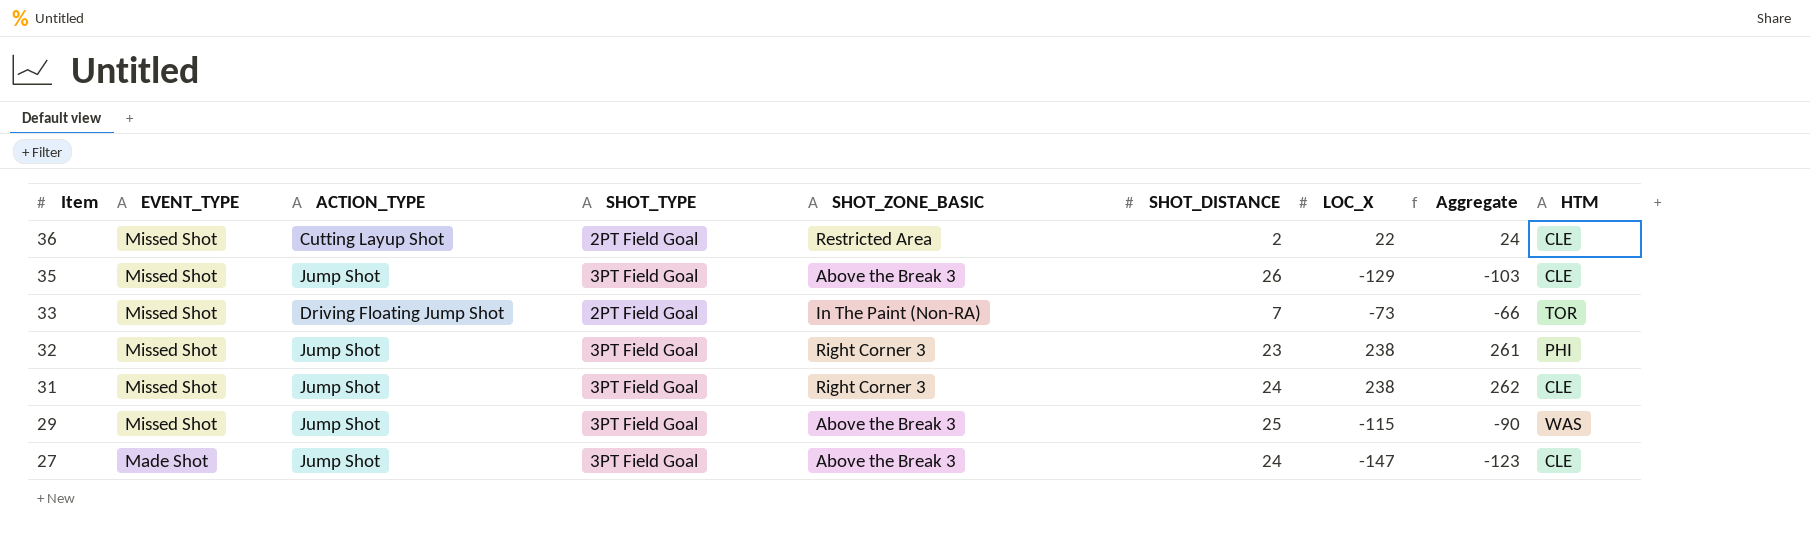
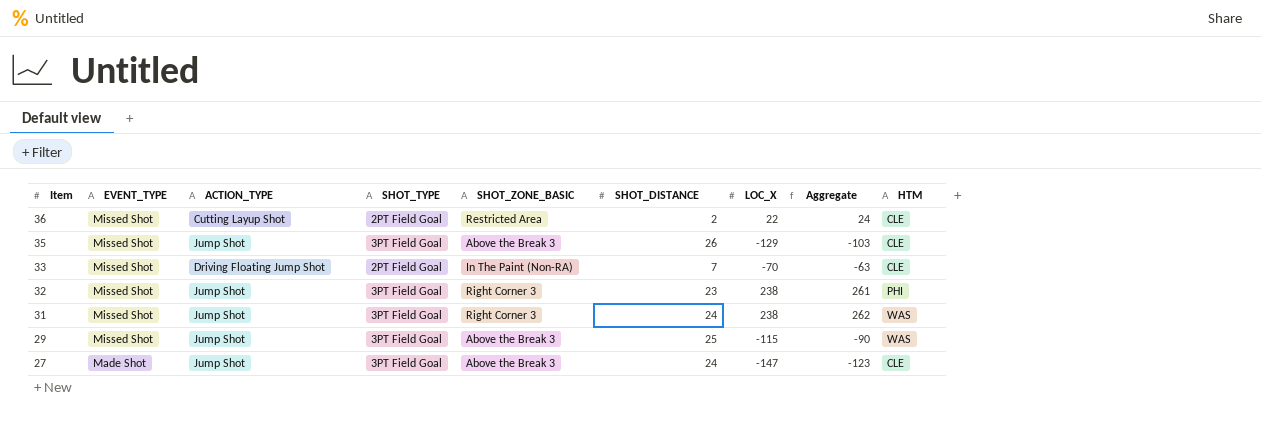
33 | LOC_X: -73 -> -70
33 | Aggregate: -66 -> -63
33 | HTM: TOR -> CLE
31 | HTM: CLE -> WAS

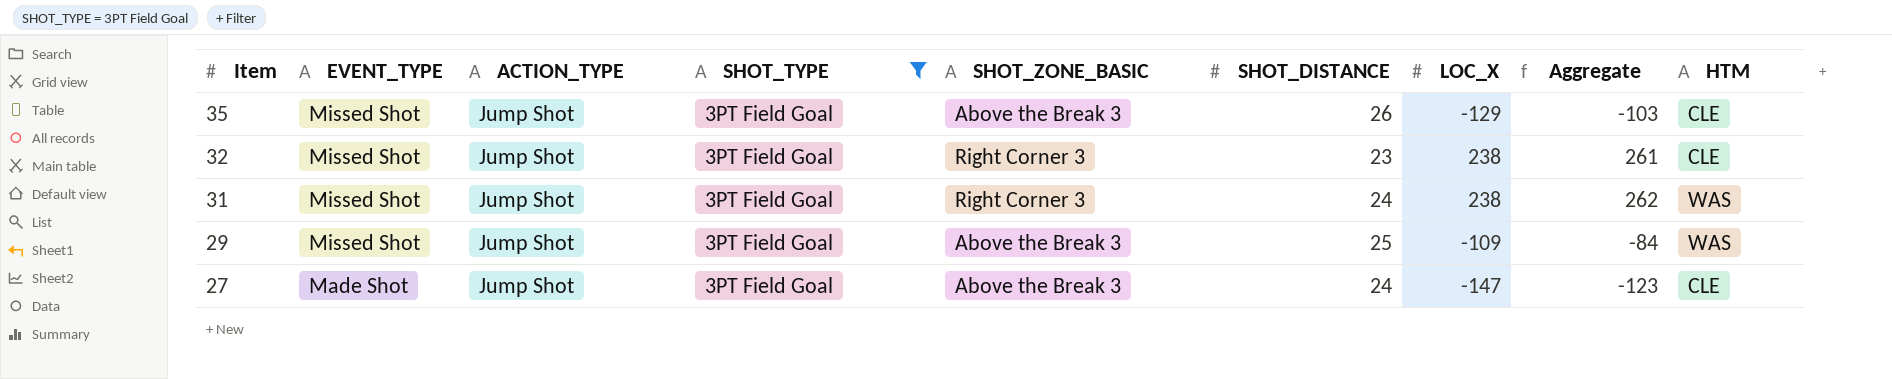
filter: none -> SHOT_TYPE = 3PT Field Goal
32 | HTM: PHI -> CLE
29 | LOC_X: -115 -> -109
29 | Aggregate: -90 -> -84

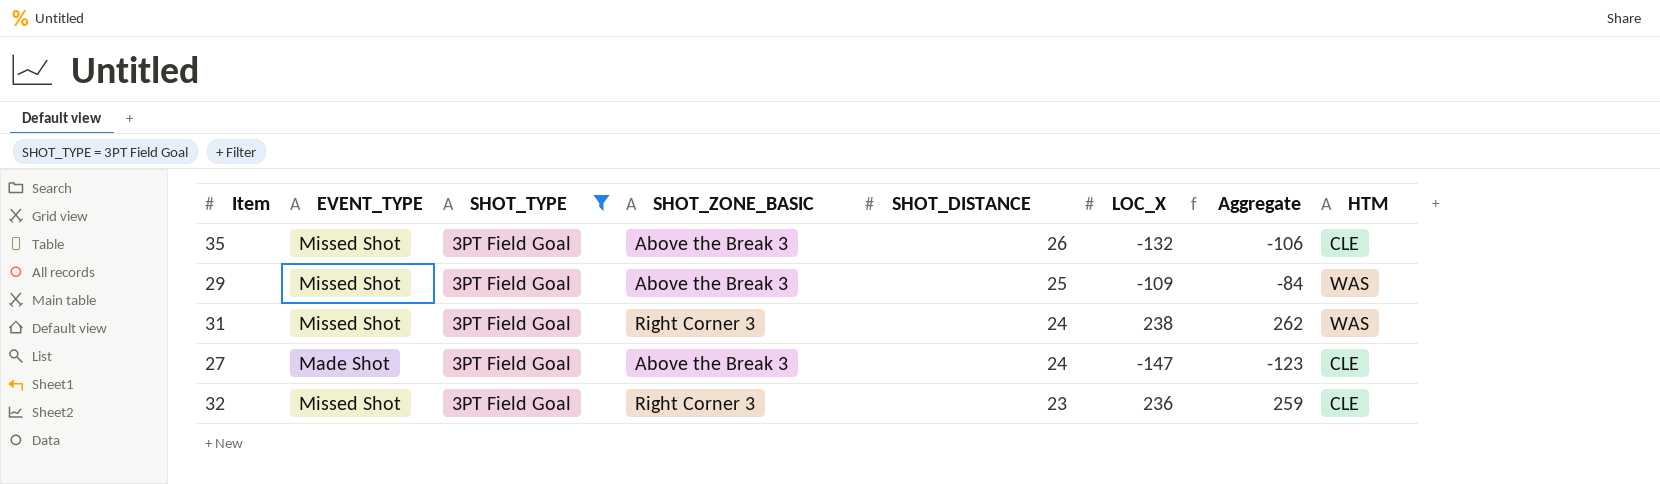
row order: Item descending -> SHOT_DISTANCE descending
column ACTION_TYPE | position: 3 -> none
35 | LOC_X: -129 -> -132
35 | Aggregate: -103 -> -106
32 | LOC_X: 238 -> 236
32 | Aggregate: 261 -> 259

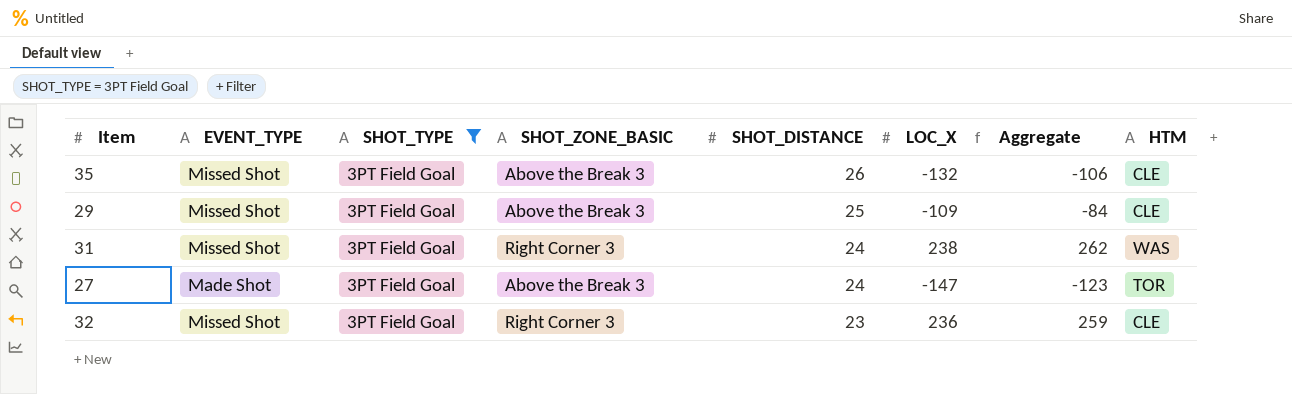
29 | HTM: WAS -> CLE
27 | HTM: CLE -> TOR

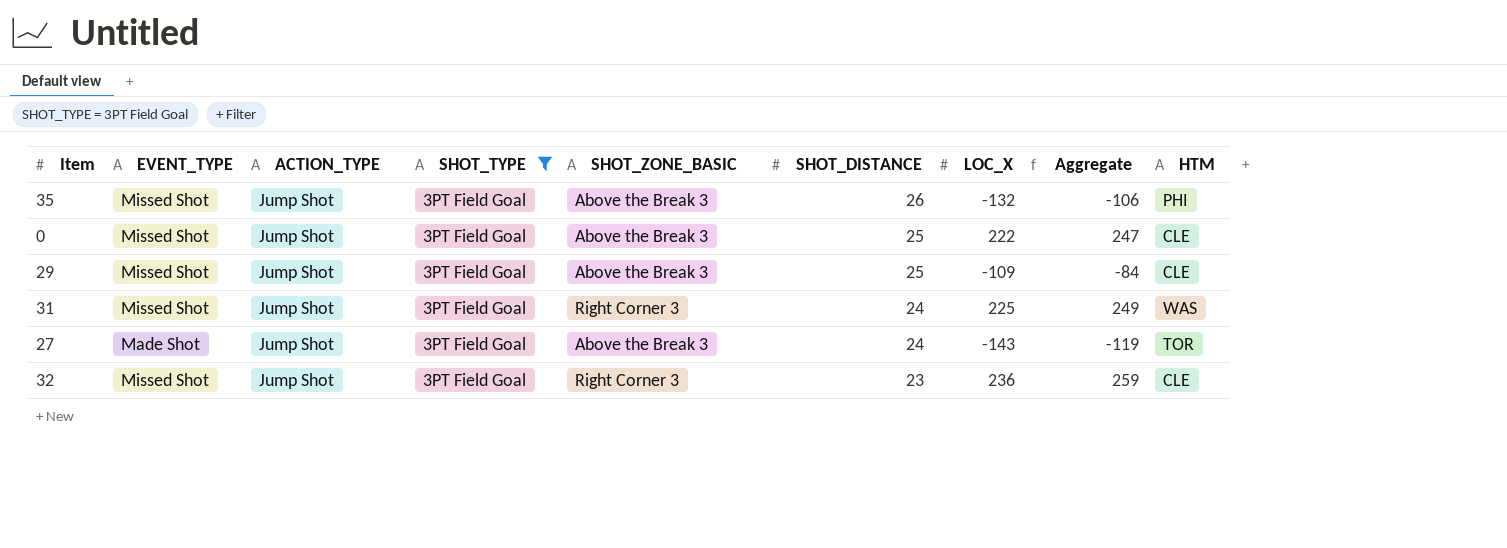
column ACTION_TYPE | position: none -> 3
35 | HTM: CLE -> PHI
row 0: none -> Missed Shot | Jump Shot | 3PT Field Goal | Above the Break 3 | 25 | 222 | 247 | CLE
31 | LOC_X: 238 -> 225
31 | Aggregate: 262 -> 249
27 | LOC_X: -147 -> -143
27 | Aggregate: -123 -> -119

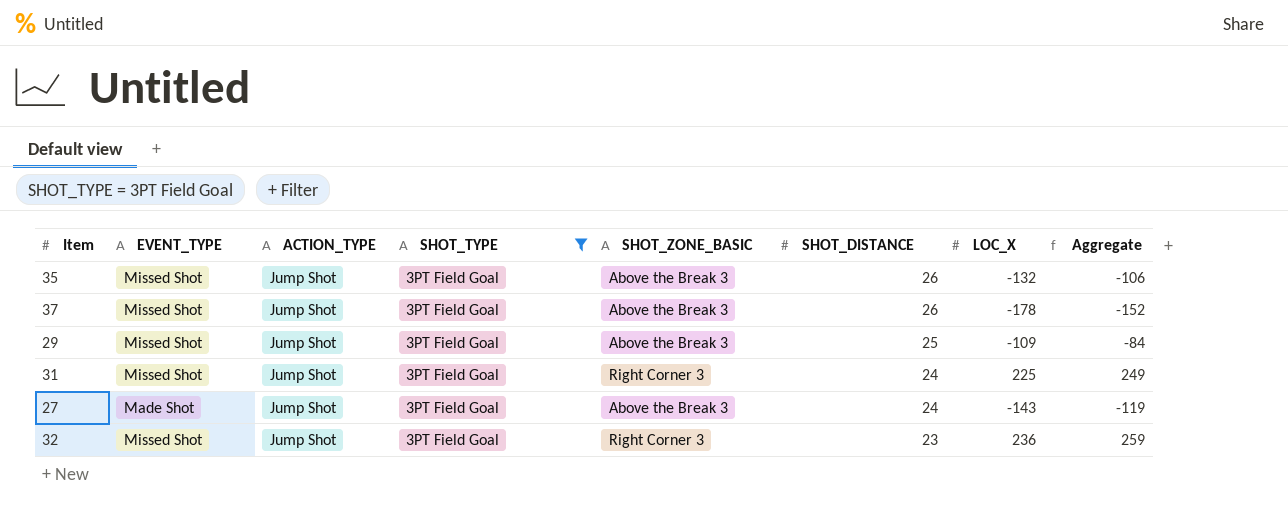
column HTM | position: 9 -> none
row 0: Missed Shot | Jump Shot | 3PT Field Goal | Above the Break 3 | 25 | 222 | 247 | CLE -> none
row 37: none -> Missed Shot | Jump Shot | 3PT Field Goal | Above the Break 3 | 26 | -178 | -152

